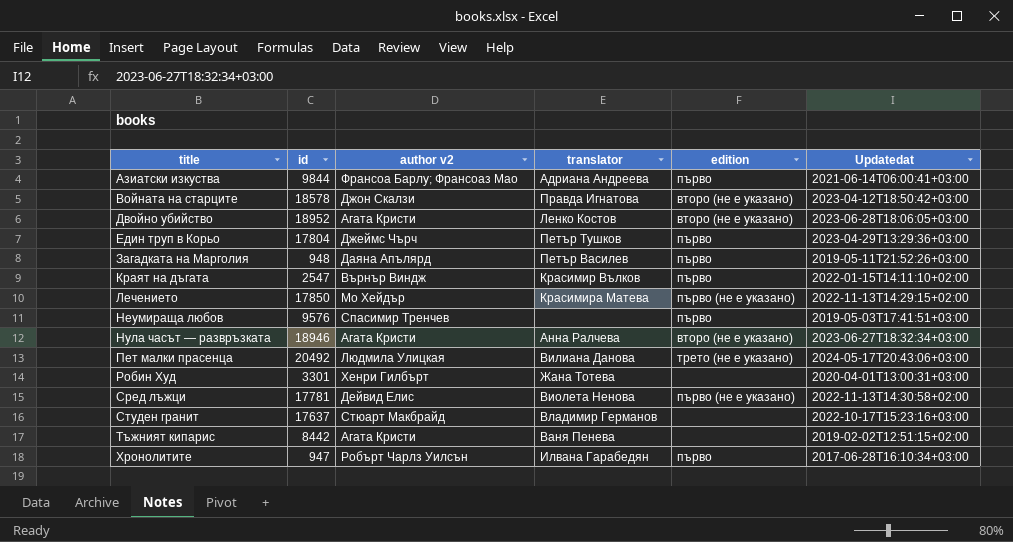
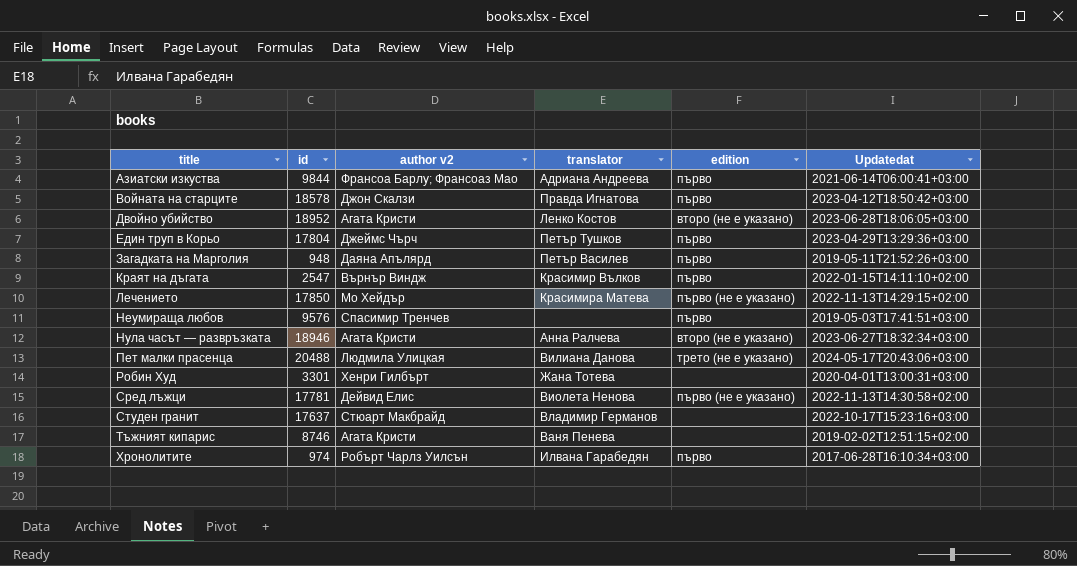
Войната на старците | edition: второ (не е указано) -> първо
Пет малки прасенца | id: 20492 -> 20488
Тъжният кипарис | id: 8442 -> 8746
Хронолитите | id: 947 -> 974

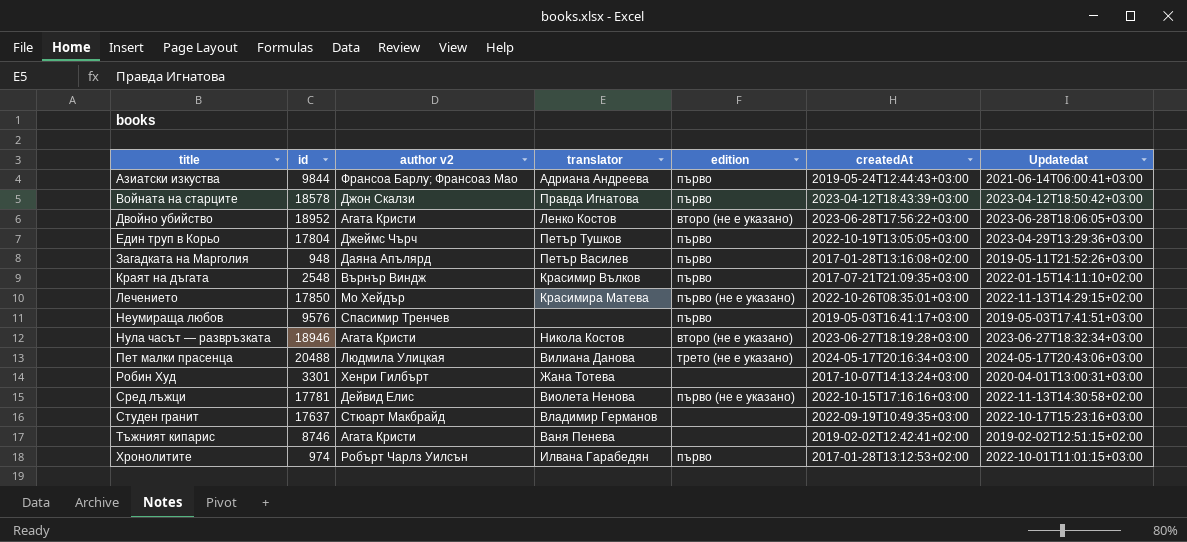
column createdAt | position: none -> 6
Краят на дъгата | id: 2547 -> 2548
Нула часът — развръзката | translator: Анна Ралчева -> Никола Костов
Хронолитите | Updatedat: 2017-06-28T16:10:34+03:00 -> 2022-10-01T11:01:15+03:00

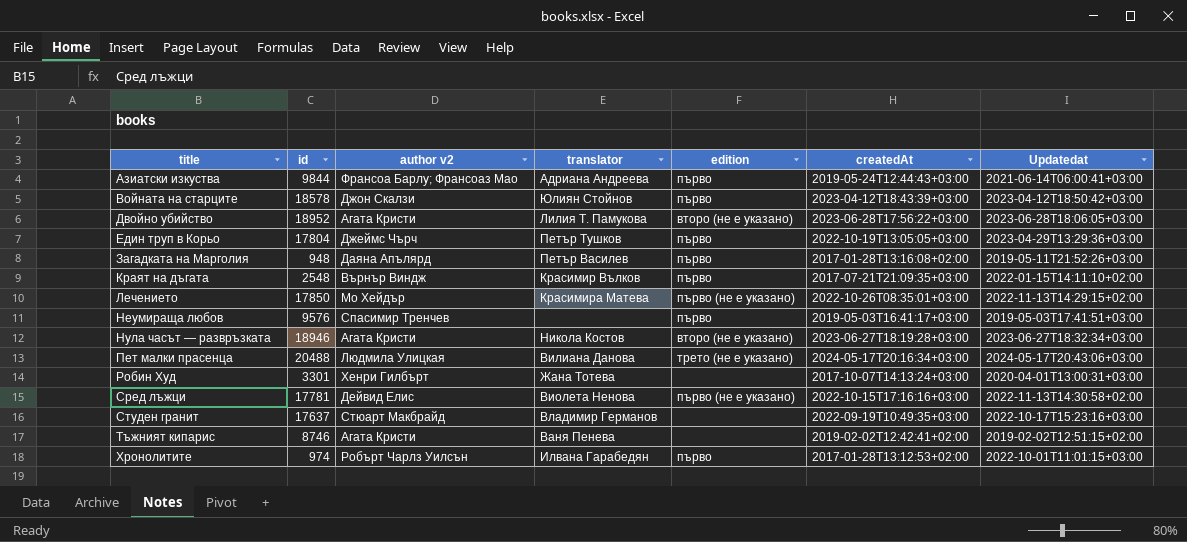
Войната на старците | translator: Правда Игнатова -> Юлиян Стойнов
Двойно убийство | translator: Ленко Костов -> Лилия Т. Памукова

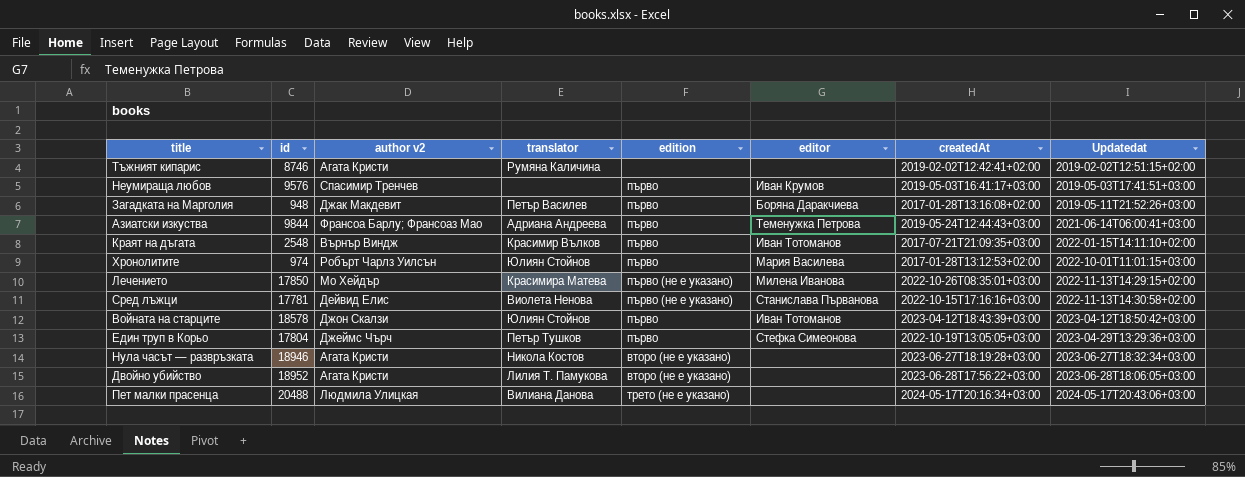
row order: title ascending -> Updatedat ascending
column editor | position: none -> 6
row Робин Худ: 3301 | Хенри Гилбърт | Жана Тотева | none | 2017-10-07T14:13:24+03:00 | 2020-04-01T13:00:31+03:00 -> none
row Студен гранит: 17637 | Стюарт Макбрайд | Владимир Германов | none | 2022-09-19T10:49:35+03:00 | 2022-10-17T15:23:16+03:00 -> none
Тъжният кипарис | translator: Ваня Пенева -> Румяна Каличина
Загадката на Марголия | author v2: Даяна Апълярд -> Джак Макдевит
Хронолитите | translator: Илвана Гарабедян -> Юлиян Стойнов

